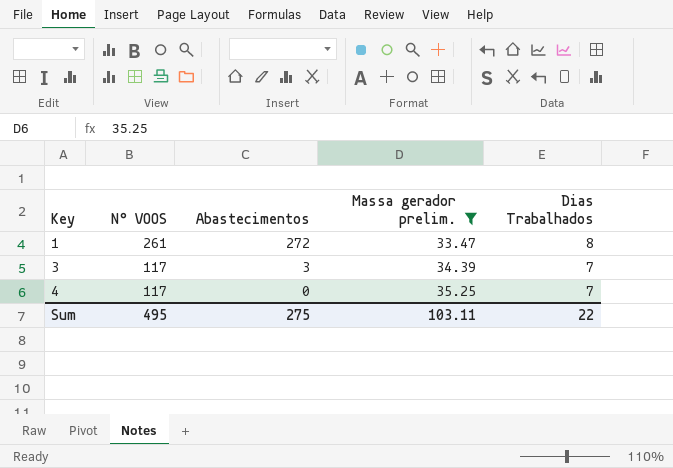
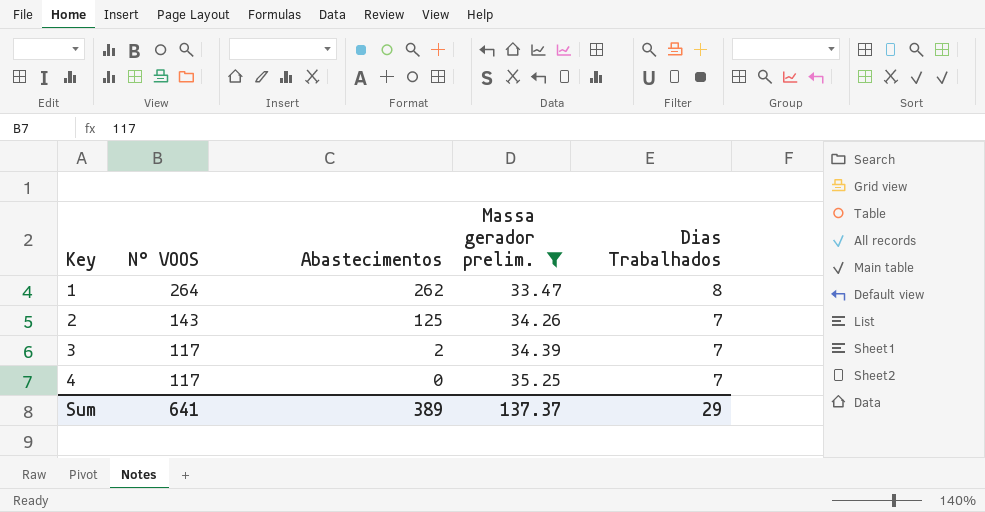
1 | N° VOOS: 261 -> 264
1 | Abastecimentos: 272 -> 262
row 2: none -> 143 | 125 | 34.26 | 7
3 | Abastecimentos: 3 -> 2
Sum | N° VOOS: 495 -> 641
Sum | Abastecimentos: 275 -> 389
Sum | Massa gerador prelim.: 103.11 -> 137.37
Sum | Dias Trabalhados: 22 -> 29

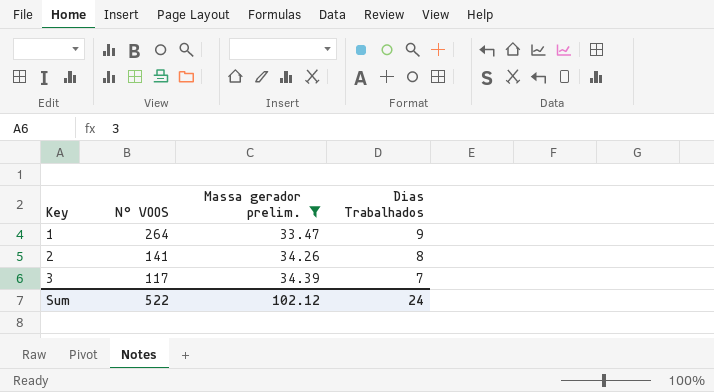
column Abastecimentos | position: 3 -> none
row 4: 117 | 0 | 35.25 | 7 -> none
1 | Dias Trabalhados: 8 -> 9
2 | N° VOOS: 143 -> 141
2 | Dias Trabalhados: 7 -> 8
Sum | N° VOOS: 641 -> 522
Sum | Massa gerador prelim.: 137.37 -> 102.12
Sum | Dias Trabalhados: 29 -> 24

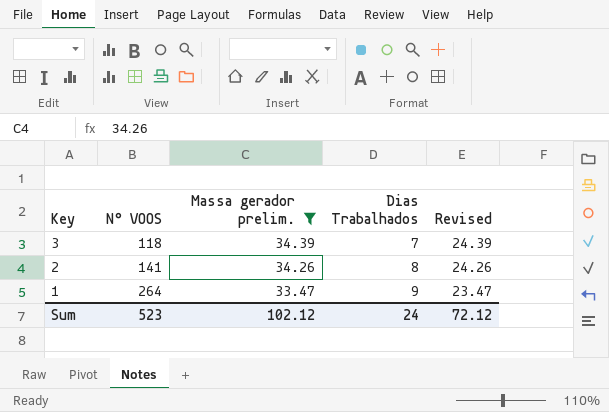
row order: Key ascending -> Key descending
column Revised | formula: none -> [Massa gerador prelim.] - 10
3 | N° VOOS: 117 -> 118
Sum | N° VOOS: 522 -> 523

